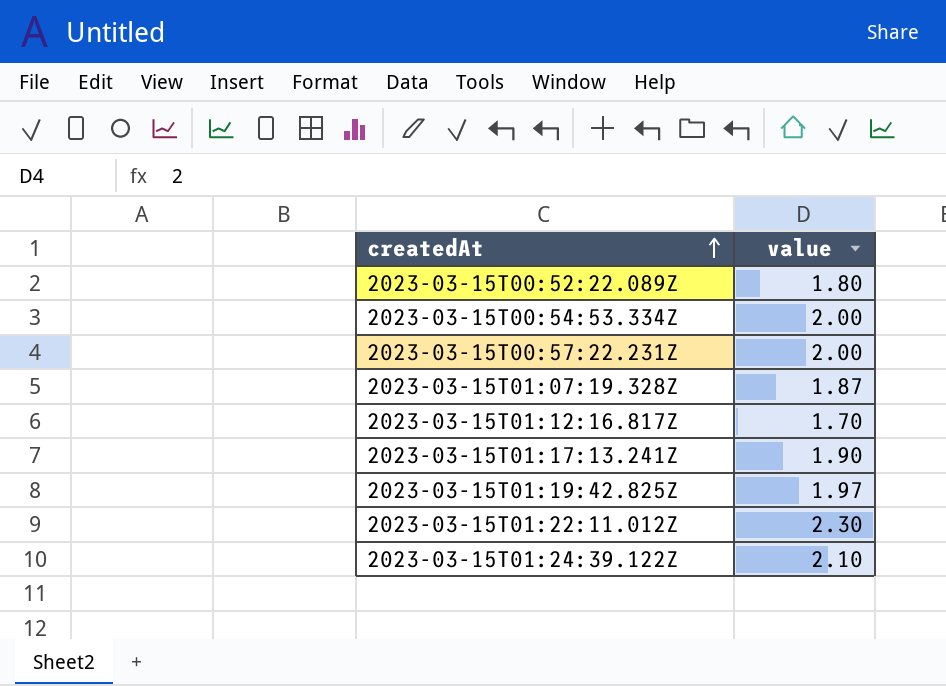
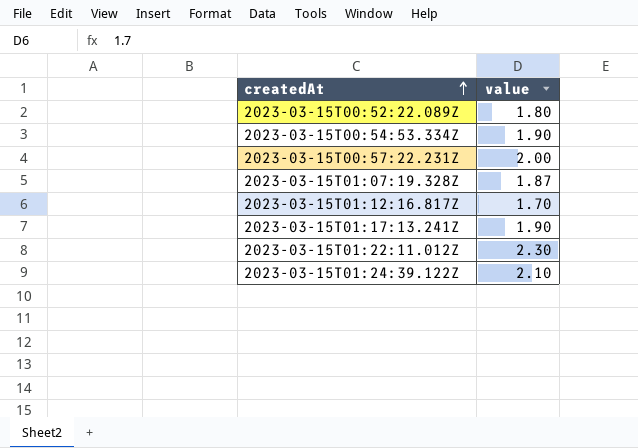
row 2023-03-15T01:19:42.825Z: 1.97 -> none
2023-03-15T00:54:53.334Z | value: 2.00 -> 1.90

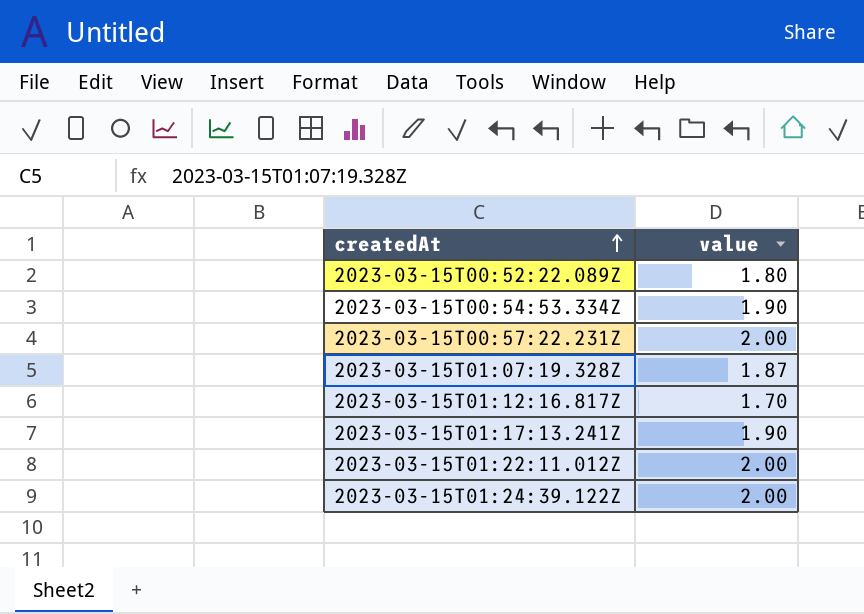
2023-03-15T01:22:11.012Z | value: 2.30 -> 2.00
2023-03-15T01:24:39.122Z | value: 2.10 -> 2.00

